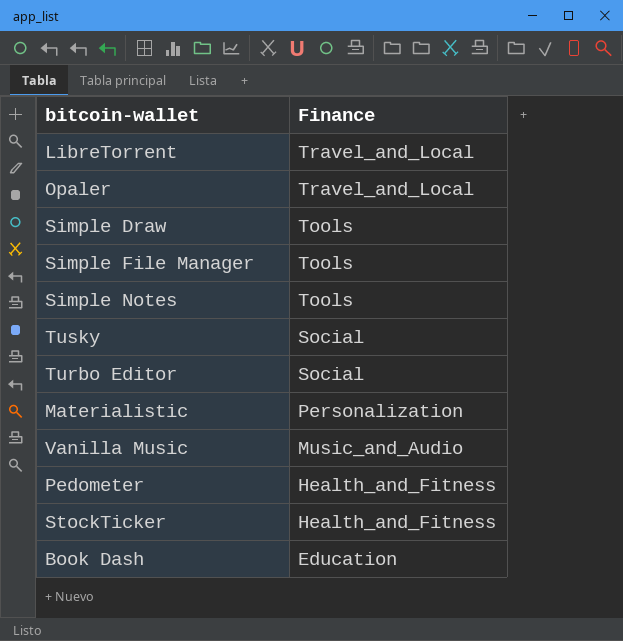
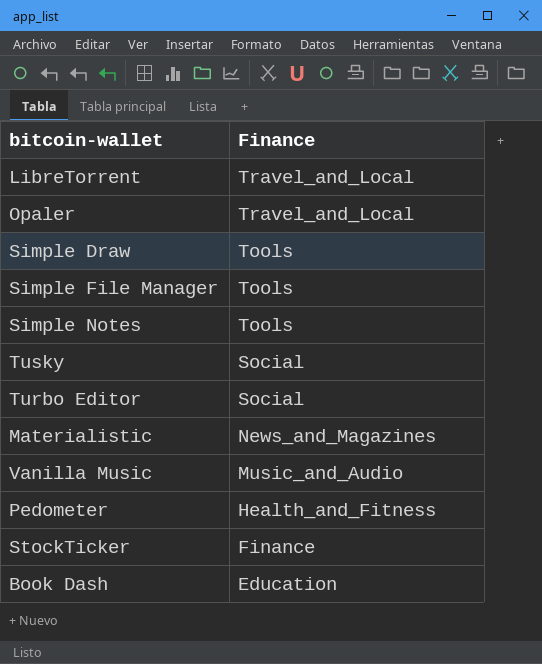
Materialistic | Finance: Personalization -> News_and_Magazines
StockTicker | Finance: Health_and_Fitness -> Finance

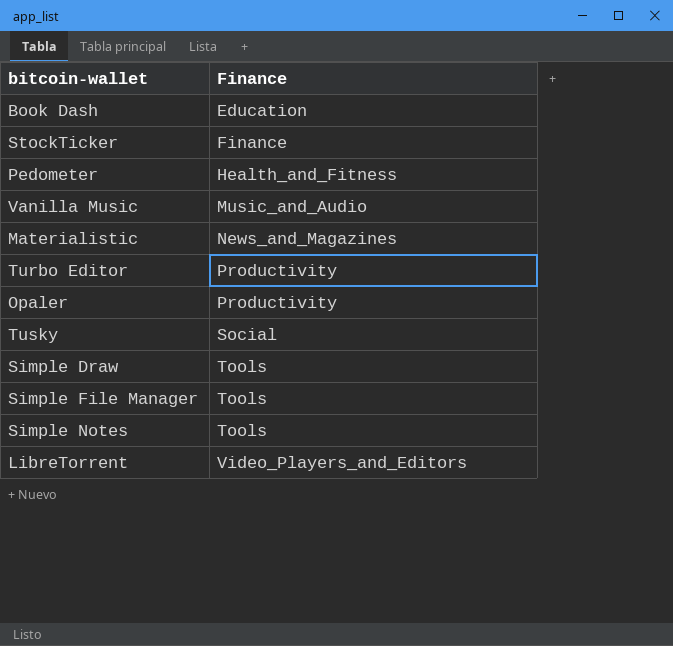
row order: Finance descending -> Finance ascending
Turbo Editor | Finance: Social -> Productivity
Opaler | Finance: Travel_and_Local -> Productivity
LibreTorrent | Finance: Travel_and_Local -> Video_Players_and_Editors

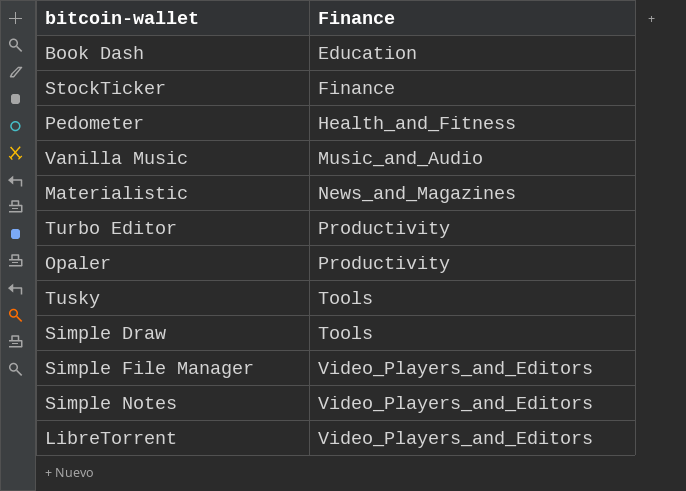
Tusky | Finance: Social -> Tools
Simple File Manager | Finance: Tools -> Video_Players_and_Editors
Simple Notes | Finance: Tools -> Video_Players_and_Editors

